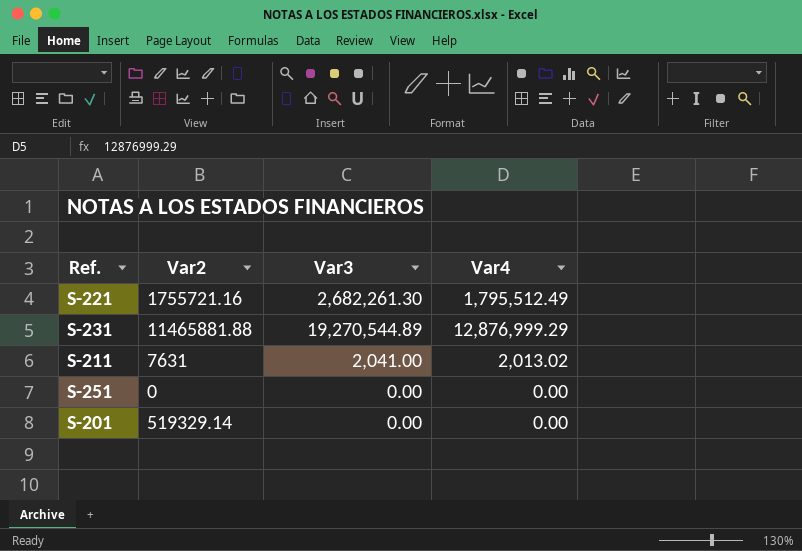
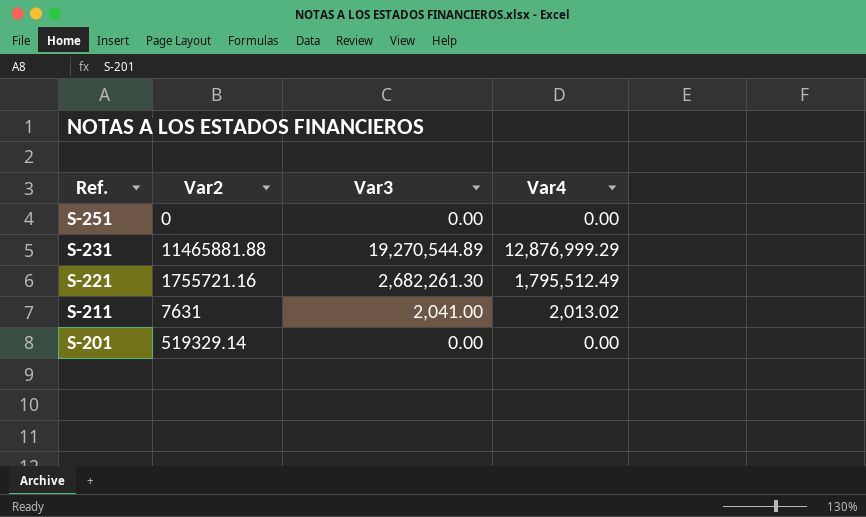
row order: none -> Ref. descending

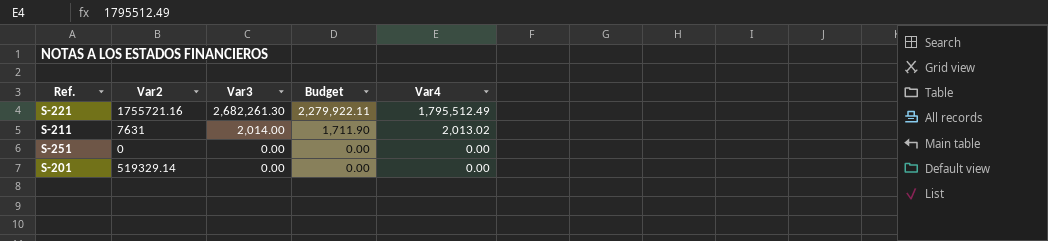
row order: Ref. descending -> Var3 descending
column Budget | formula: none -> [Var3] * 0.85
row S-231: 11465881.88 | 19,270,544.89 | 12,876,999.29 -> none
S-211 | Var3: 2,041.00 -> 2,014.00

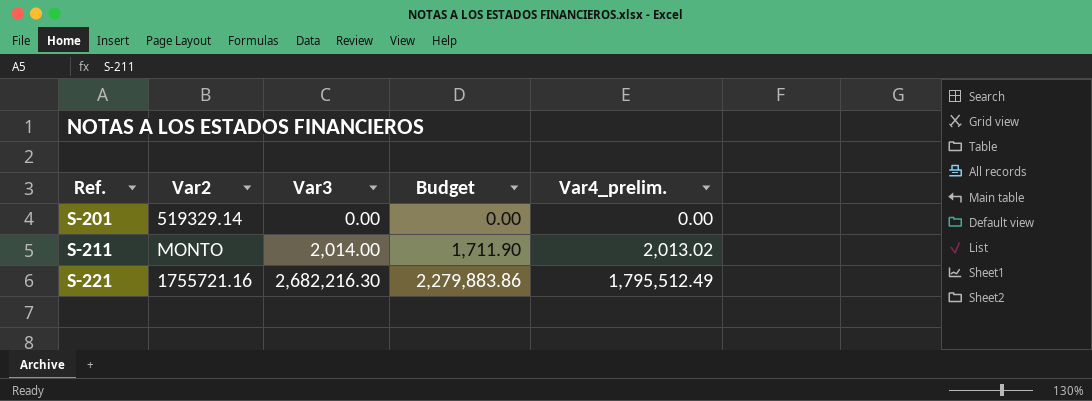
row order: Var3 descending -> Ref. ascending
column name: Var4 -> Var4_prelim.
row S-251: 0 | 0.00 | 0.00 | 0.00 -> none
S-211 | Var2: 7631 -> MONTO
S-221 | Var3: 2,682,261.30 -> 2,682,216.30
S-221 | Budget: 2,279,922.11 -> 2,279,883.86

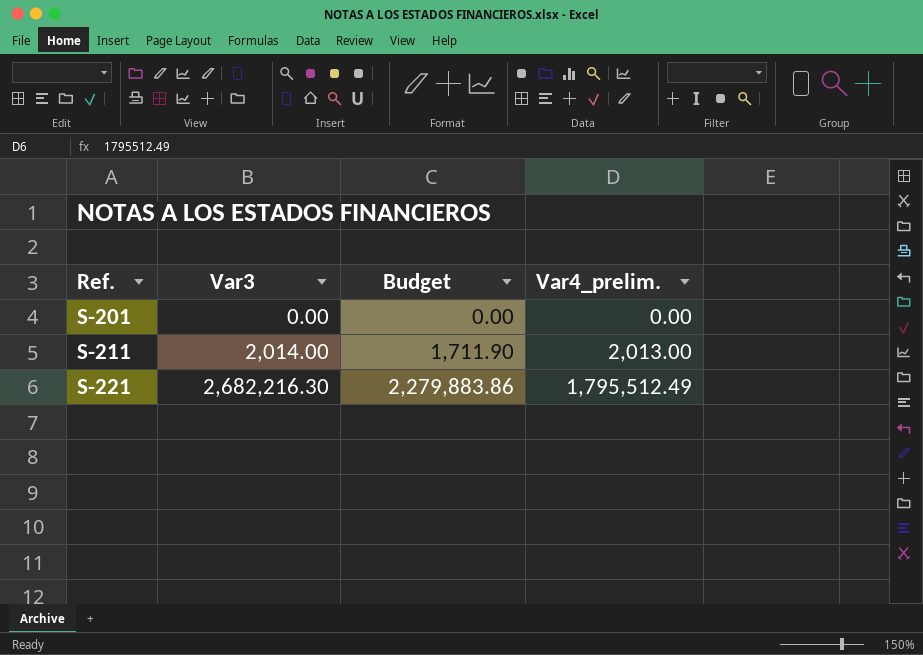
column Var2 | position: 2 -> none
S-211 | Var4_prelim.: 2,013.02 -> 2,013.00

